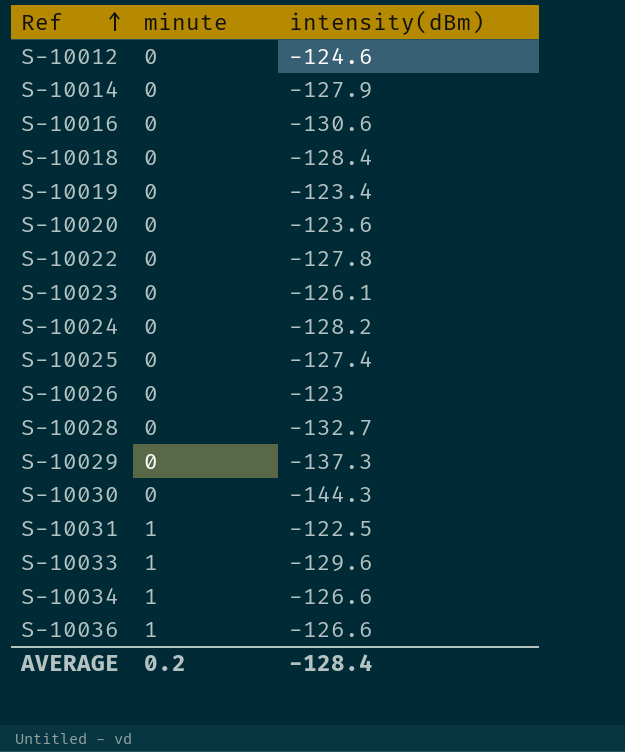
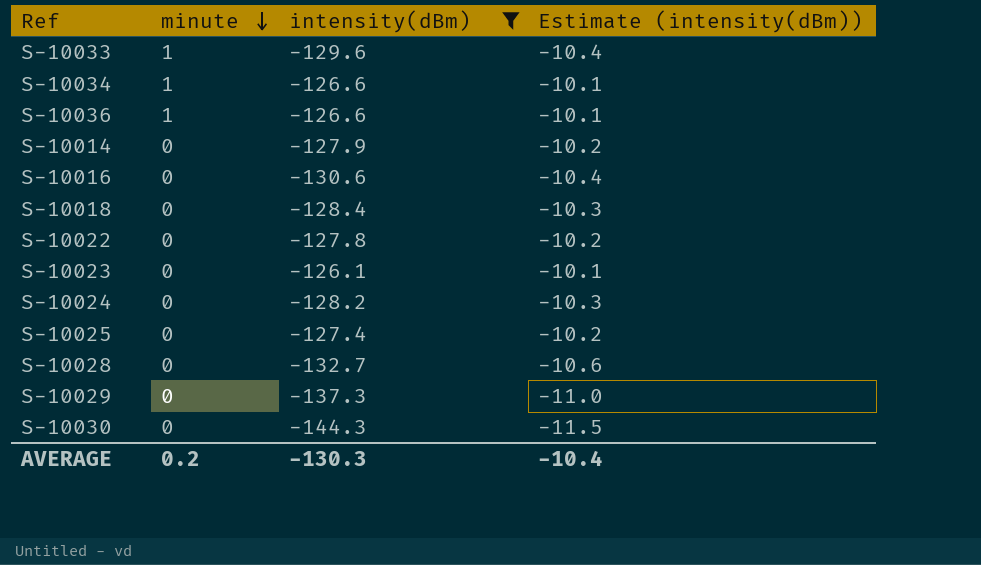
filter: none -> intensity(dBm) <= -126.1
row order: Ref ascending -> minute descending
column Estimate (intensity(dBm)) | formula: none -> [intensity(dBm)] * 0.08
AVERAGE | intensity(dBm): -128.4 -> -130.3

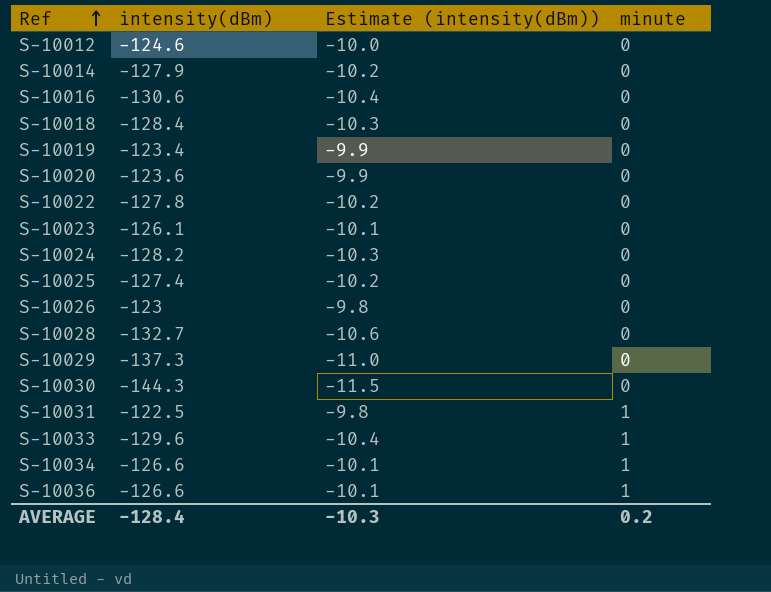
filter: intensity(dBm) <= -126.1 -> none
row order: minute descending -> Ref ascending
column minute | position: 2 -> 4
AVERAGE | intensity(dBm): -130.3 -> -128.4
AVERAGE | Estimate (intensity(dBm)): -10.4 -> -10.3

